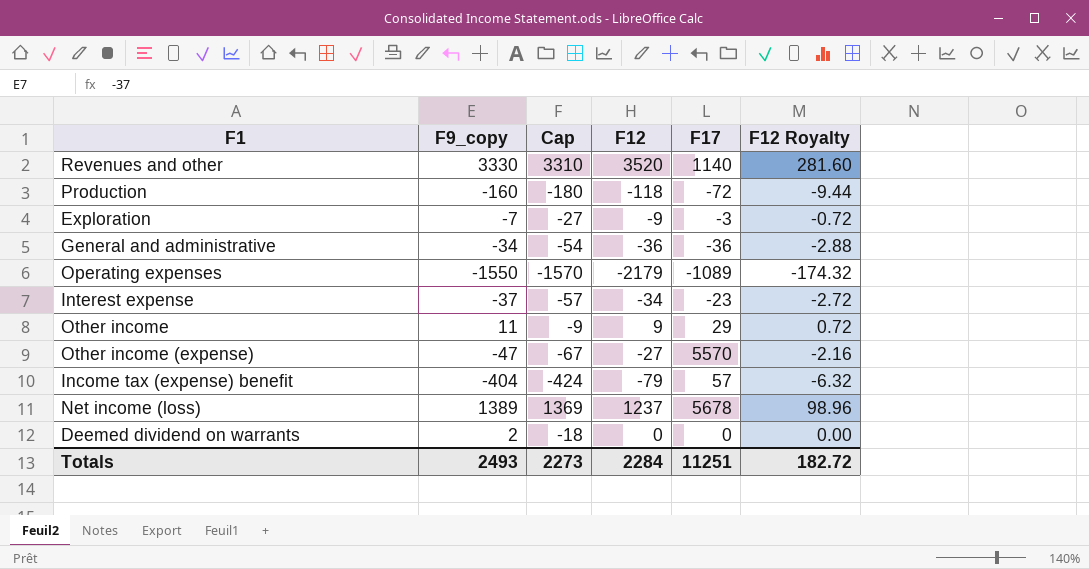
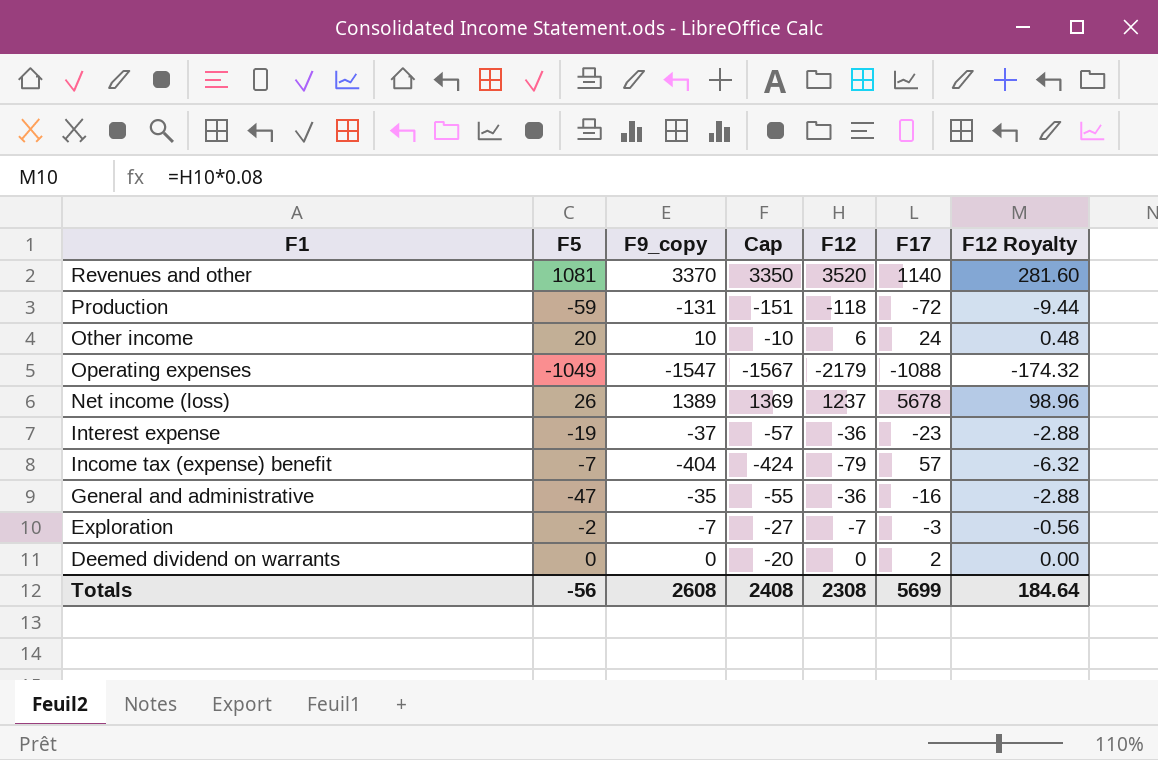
row order: none -> F1 descending
column F5 | position: none -> 2
row Other income (expense): -47 | -67 | -27 | 5570 | -2.16 -> none
Revenues and other | F9_copy: 3330 -> 3370
Revenues and other | Cap: 3310 -> 3350
Production | F9_copy: -160 -> -131
Production | Cap: -180 -> -151
Other income | F9_copy: 11 -> 10
Other income | Cap: -9 -> -10
Other income | F12: 9 -> 6
Other income | F17: 29 -> 24
Other income | F12 Royalty: 0.72 -> 0.48
Operating expenses | F9_copy: -1550 -> -1547
Operating expenses | Cap: -1570 -> -1567
Operating expenses | F17: -1089 -> -1088
Interest expense | F12: -34 -> -36
Interest expense | F12 Royalty: -2.72 -> -2.88
General and administrative | F9_copy: -34 -> -35
General and administrative | Cap: -54 -> -55
General and administrative | F17: -36 -> -16
Exploration | F12: -9 -> -7
Exploration | F12 Royalty: -0.72 -> -0.56
Deemed dividend on warrants | F9_copy: 2 -> 0
Deemed dividend on warrants | Cap: -18 -> -20
Deemed dividend on warrants | F17: 0 -> 2
Totals | F9_copy: 2493 -> 2608
Totals | Cap: 2273 -> 2408
Totals | F12: 2284 -> 2308
Totals | F17: 11251 -> 5699
Totals | F12 Royalty: 182.72 -> 184.64

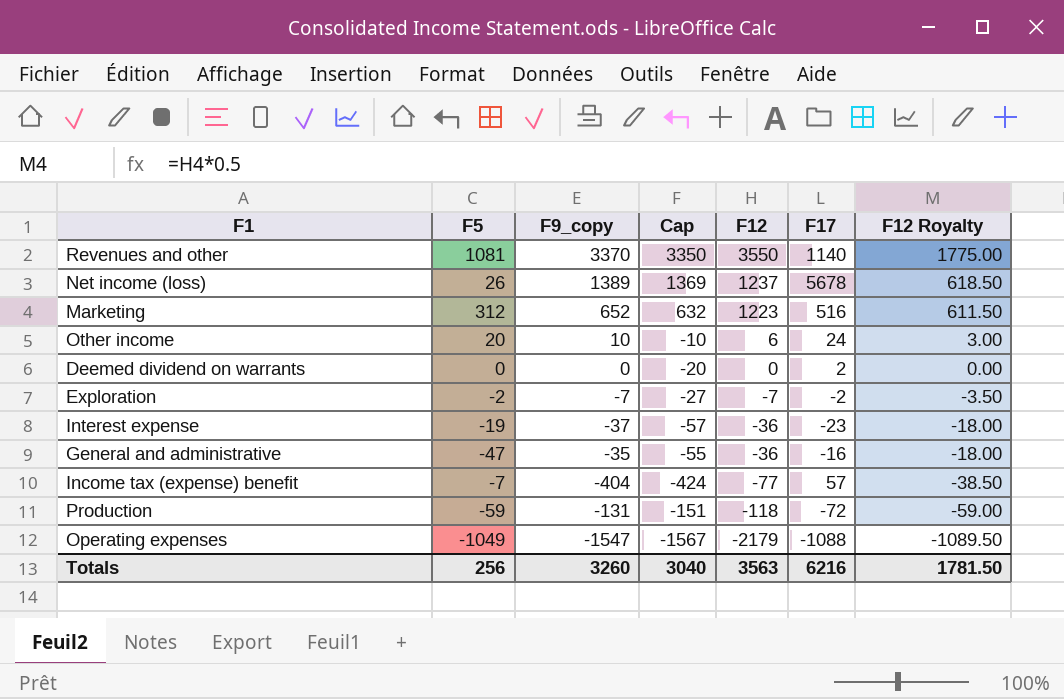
row order: F1 descending -> F12 descending
column F12 Royalty | formula: [F12] * 0.08 -> [F12] * 0.5
Revenues and other | F12: 3520 -> 3550
row Marketing: none -> 312 | 652 | 632 | 1223 | 516 | 611.50
Exploration | F17: -3 -> -2
Income tax (expense) benefit | F12: -79 -> -77
Totals | F5: -56 -> 256
Totals | F9_copy: 2608 -> 3260
Totals | Cap: 2408 -> 3040
Totals | F12: 2308 -> 3563
Totals | F17: 5699 -> 6216
Totals | F12 Royalty: 184.64 -> 1781.50

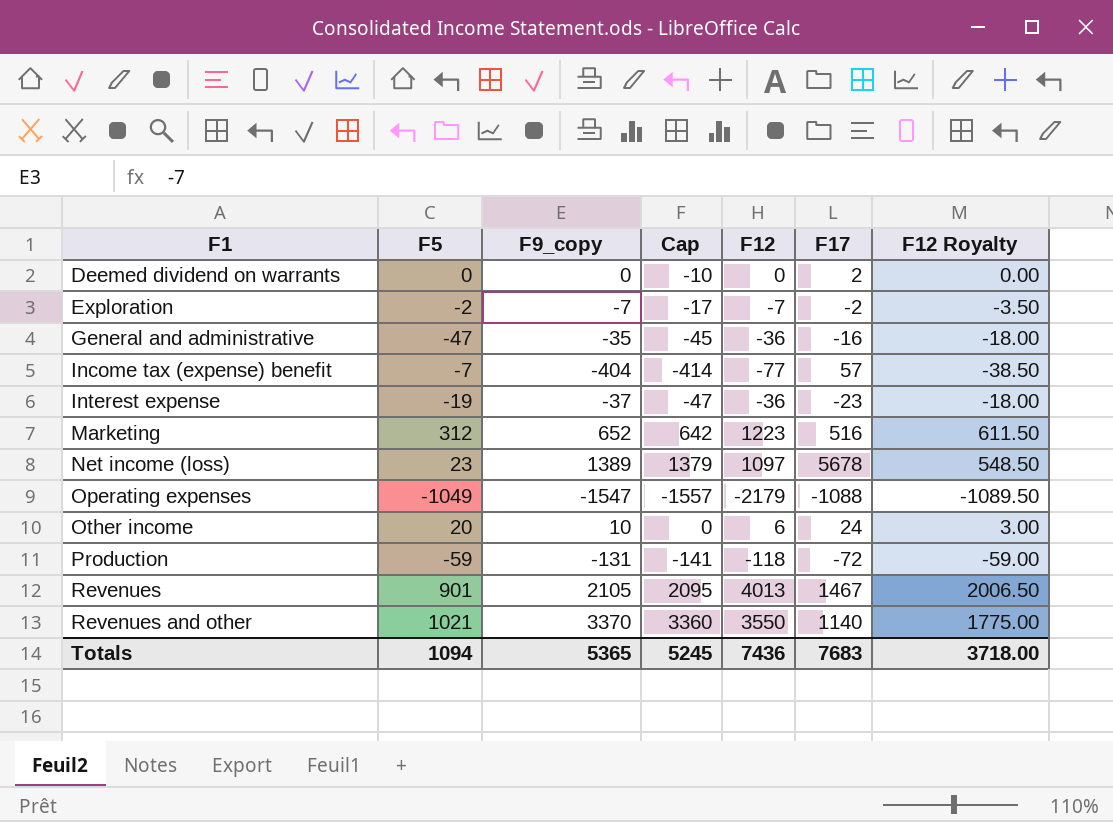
row order: F12 descending -> F1 ascending
column Cap | formula: [F9_copy] - 20 -> [F9_copy] - 10
Net income (loss) | F5: 26 -> 23
Net income (loss) | F12: 1237 -> 1097
Net income (loss) | F12 Royalty: 618.50 -> 548.50
row Revenues: none -> 901 | 2105 | 2095 | 4013 | 1467 | 2006.50
Revenues and other | F5: 1081 -> 1021
Totals | F5: 256 -> 1094
Totals | F9_copy: 3260 -> 5365
Totals | Cap: 3040 -> 5245
Totals | F12: 3563 -> 7436
Totals | F17: 6216 -> 7683
Totals | F12 Royalty: 1781.50 -> 3718.00

